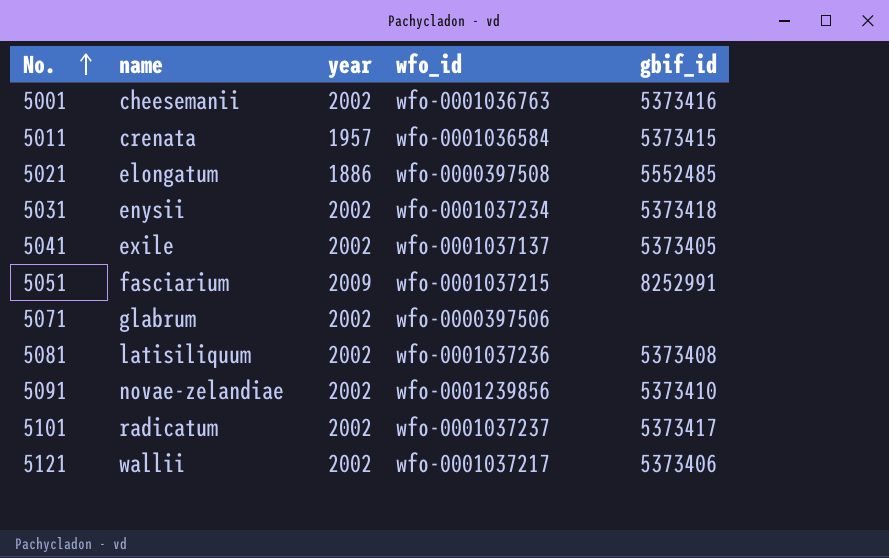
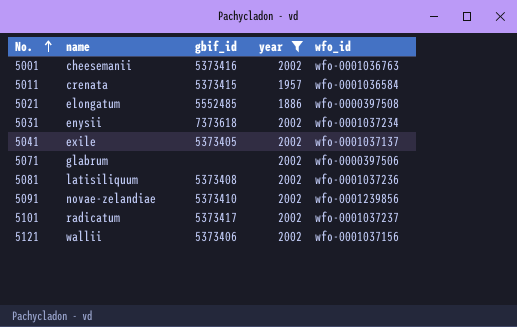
filter: none -> year != 2009
column gbif_id | position: 5 -> 3
5031 | gbif_id: 5373418 -> 7373618
5121 | wfo_id: wfo-0001037217 -> wfo-0001037156

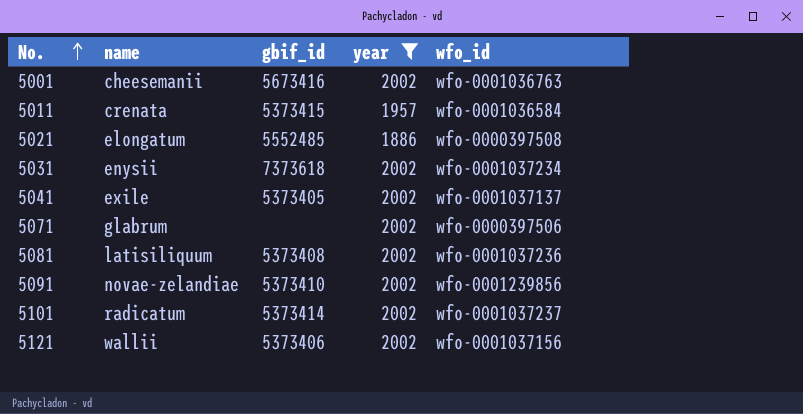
5001 | gbif_id: 5373416 -> 5673416
5101 | gbif_id: 5373417 -> 5373414

